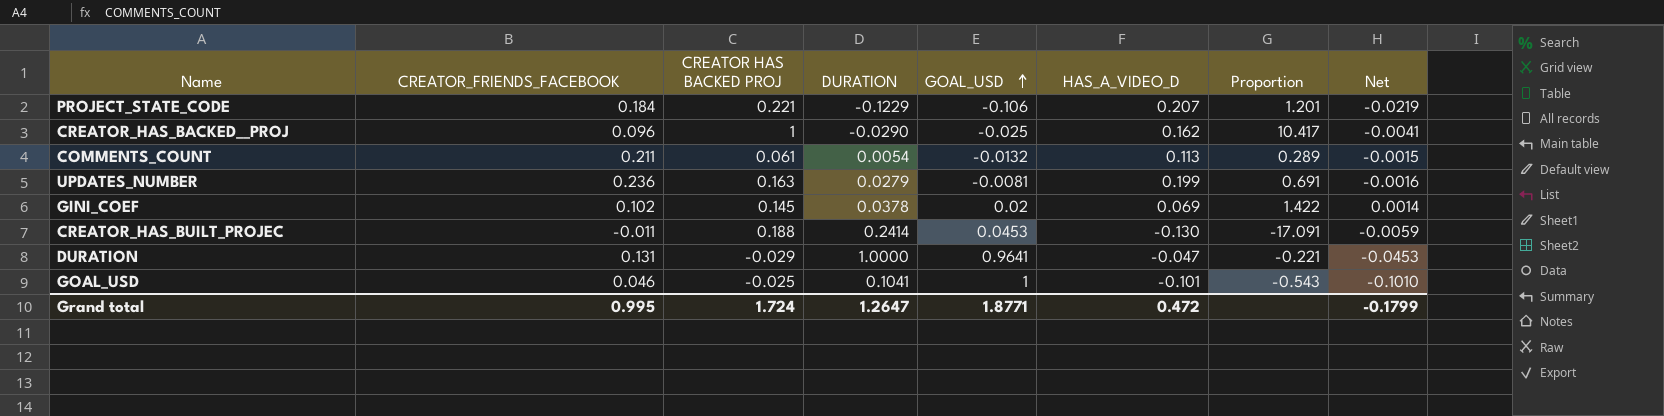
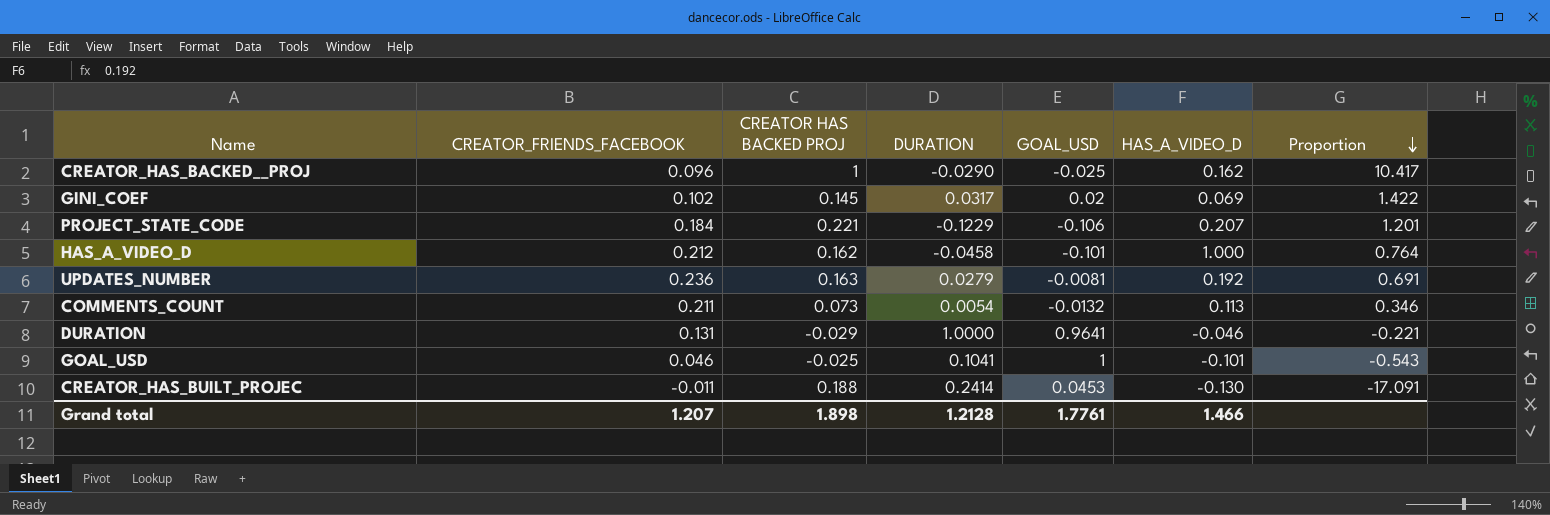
row order: GOAL_USD ascending -> Proportion descending
column Net | formula: [GOAL_USD] * [HAS_A_VIDEO_D] -> none
GINI_COEF | DURATION: 0.0378 -> 0.0317
row HAS_A_VIDEO_D: none -> 0.212 | 0.162 | -0.0458 | -0.101 | 1.000 | 0.764
UPDATES_NUMBER | HAS_A_VIDEO_D: 0.199 -> 0.192
COMMENTS_COUNT | CREATOR HAS BACKED PROJ: 0.061 -> 0.073
COMMENTS_COUNT | Proportion: 0.289 -> 0.346
DURATION | HAS_A_VIDEO_D: -0.047 -> -0.046
Grand total | CREATOR_FRIENDS_FACEBOOK: 0.995 -> 1.207
Grand total | CREATOR HAS BACKED PROJ: 1.724 -> 1.898
Grand total | DURATION: 1.2647 -> 1.2128
Grand total | GOAL_USD: 1.8771 -> 1.7761
Grand total | HAS_A_VIDEO_D: 0.472 -> 1.466

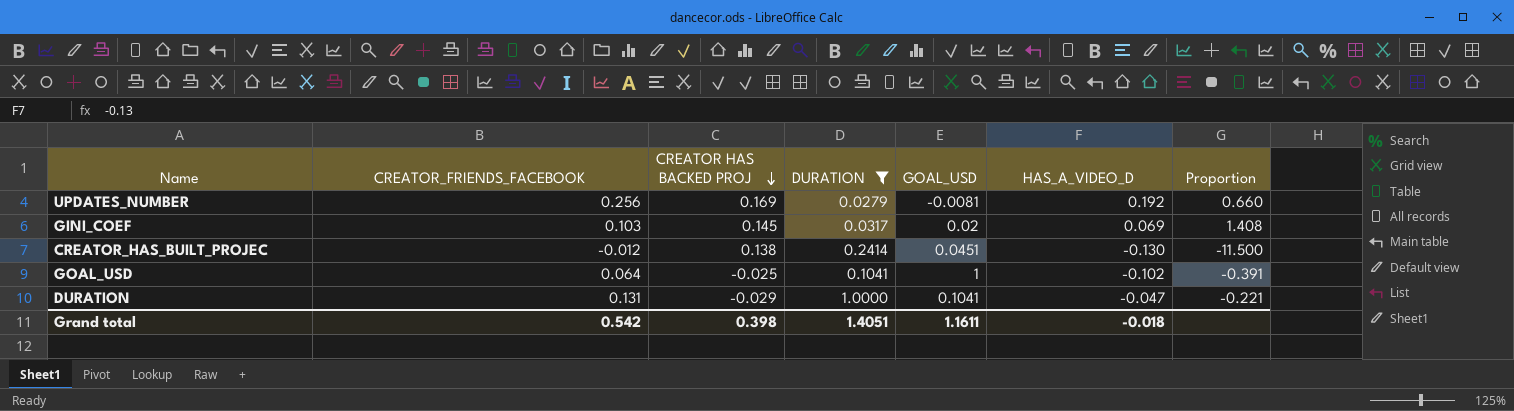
filter: none -> DURATION >= 0.0279
row order: Proportion descending -> CREATOR HAS BACKED PROJ descending
UPDATES_NUMBER | CREATOR_FRIENDS_FACEBOOK: 0.236 -> 0.256
UPDATES_NUMBER | CREATOR HAS BACKED PROJ: 0.163 -> 0.169
UPDATES_NUMBER | Proportion: 0.691 -> 0.660
GINI_COEF | CREATOR_FRIENDS_FACEBOOK: 0.102 -> 0.103
GINI_COEF | Proportion: 1.422 -> 1.408
CREATOR_HAS_BUILT_PROJEC | CREATOR_FRIENDS_FACEBOOK: -0.011 -> -0.012
CREATOR_HAS_BUILT_PROJEC | CREATOR HAS BACKED PROJ: 0.188 -> 0.138
CREATOR_HAS_BUILT_PROJEC | GOAL_USD: 0.0453 -> 0.0451
CREATOR_HAS_BUILT_PROJEC | Proportion: -17.091 -> -11.500
GOAL_USD | CREATOR_FRIENDS_FACEBOOK: 0.046 -> 0.064
GOAL_USD | HAS_A_VIDEO_D: -0.101 -> -0.102
GOAL_USD | Proportion: -0.543 -> -0.391
DURATION | GOAL_USD: 0.9641 -> 0.1041
DURATION | HAS_A_VIDEO_D: -0.046 -> -0.047
Grand total | CREATOR_FRIENDS_FACEBOOK: 1.207 -> 0.542
Grand total | CREATOR HAS BACKED PROJ: 1.898 -> 0.398
Grand total | DURATION: 1.2128 -> 1.4051
Grand total | GOAL_USD: 1.7761 -> 1.1611
Grand total | HAS_A_VIDEO_D: 1.466 -> -0.018

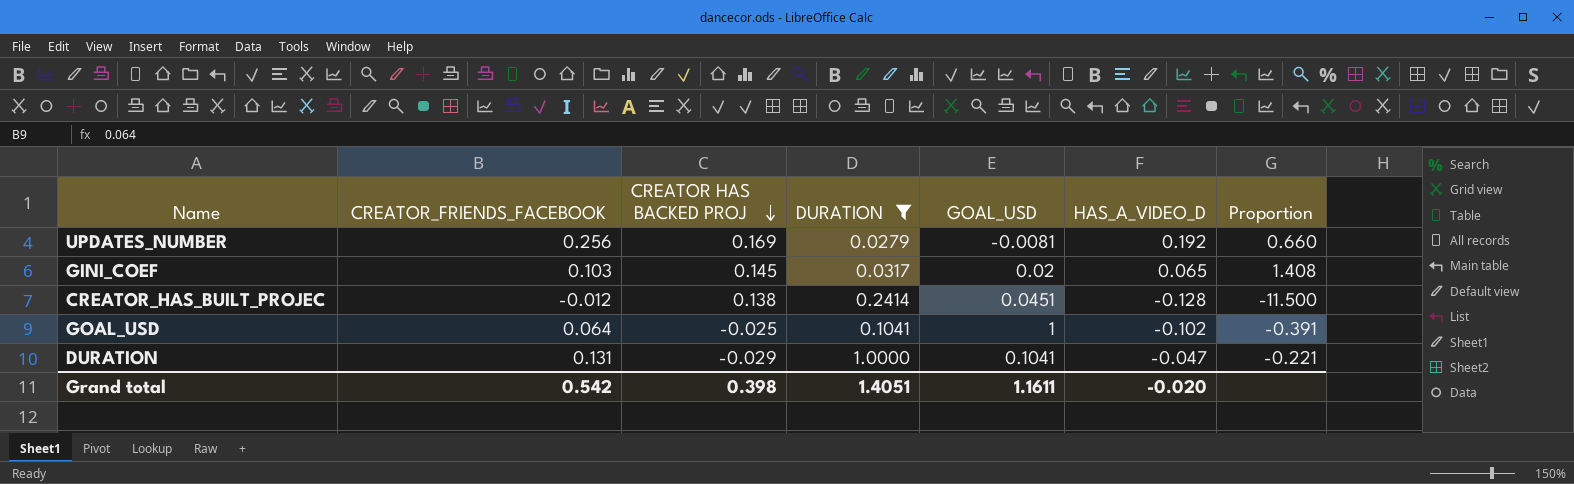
GINI_COEF | HAS_A_VIDEO_D: 0.069 -> 0.065
CREATOR_HAS_BUILT_PROJEC | HAS_A_VIDEO_D: -0.130 -> -0.128
Grand total | HAS_A_VIDEO_D: -0.018 -> -0.020

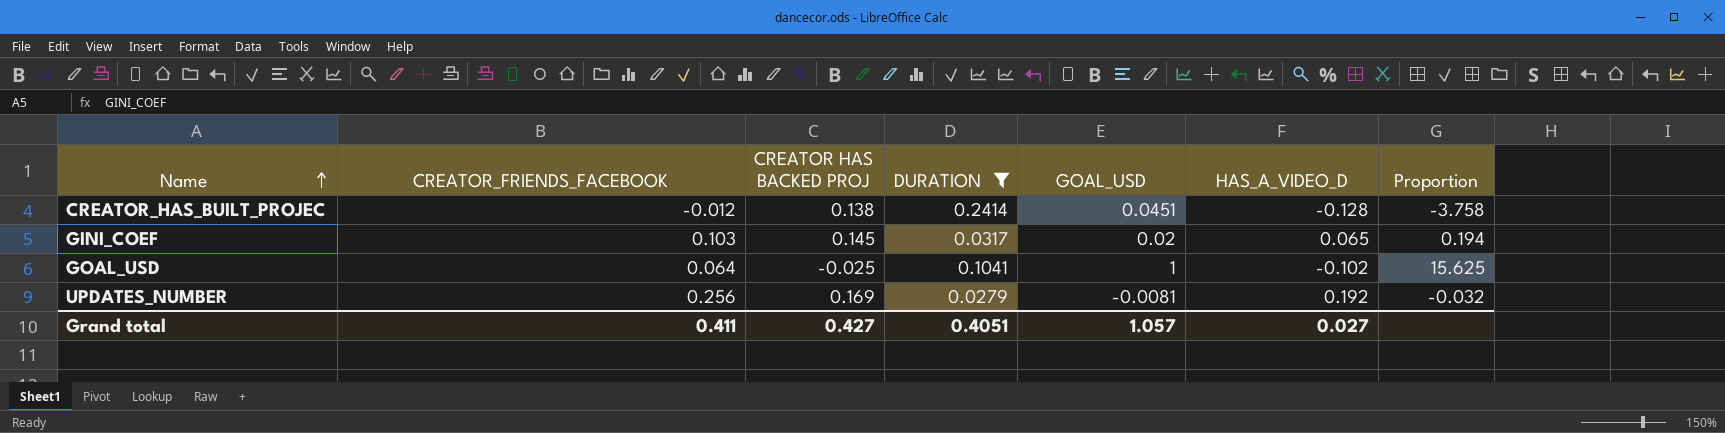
row order: CREATOR HAS BACKED PROJ descending -> Name ascending
column Proportion | formula: [CREATOR HAS BACKED PROJ] / [CREATOR_FRIENDS_FACEBOOK] -> [GOAL_USD] / [CREATOR_FRIENDS_FACEBOOK]
row DURATION: 0.131 | -0.029 | 1.0000 | 0.1041 | -0.047 | -0.221 -> none
Grand total | CREATOR_FRIENDS_FACEBOOK: 0.542 -> 0.411
Grand total | CREATOR HAS BACKED PROJ: 0.398 -> 0.427
Grand total | DURATION: 1.4051 -> 0.4051
Grand total | GOAL_USD: 1.1611 -> 1.057
Grand total | HAS_A_VIDEO_D: -0.020 -> 0.027

